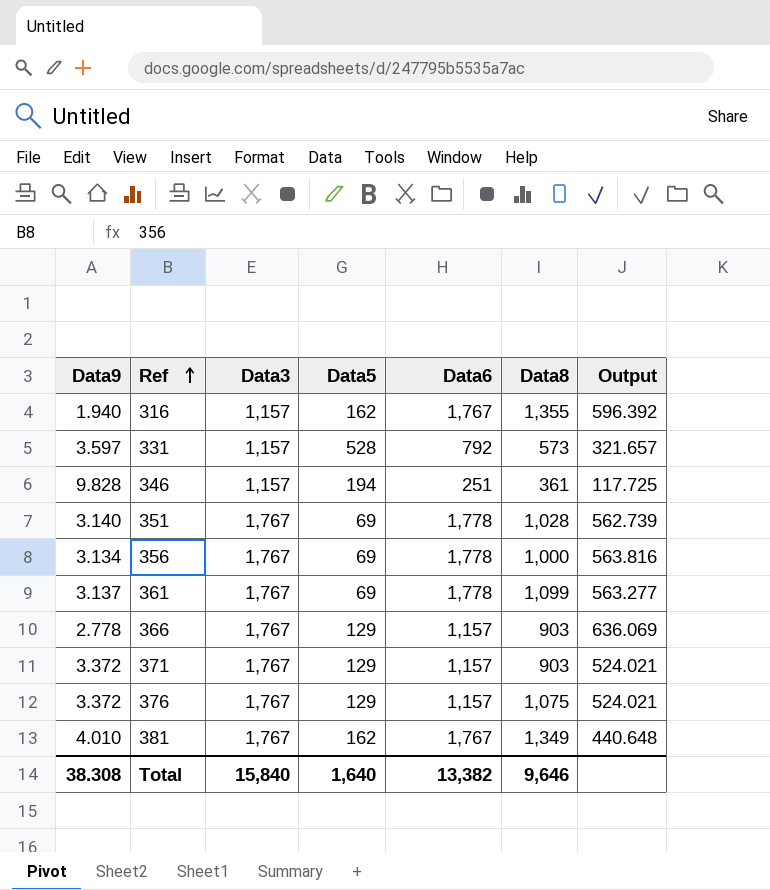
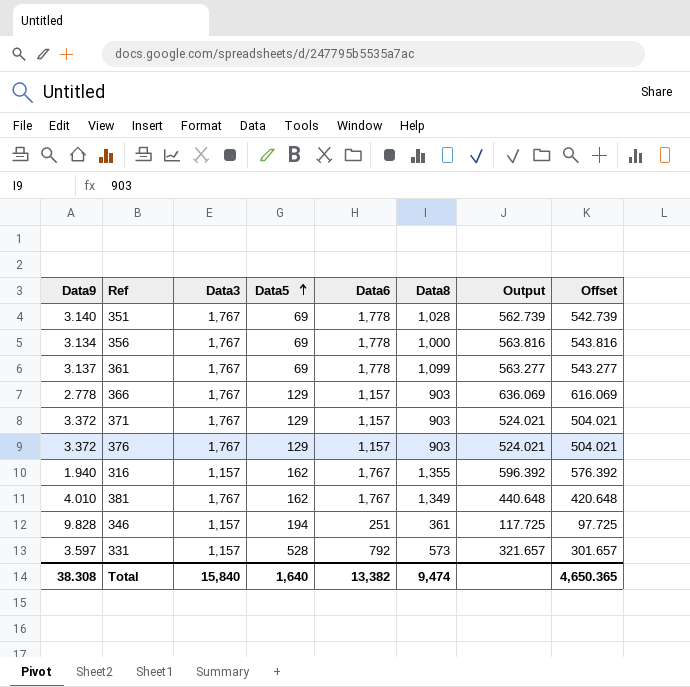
row order: Ref ascending -> Data5 ascending
column Offset | formula: none -> [Output] - 20
376 | Data8: 1,075 -> 903
Total | Data8: 9,646 -> 9,474

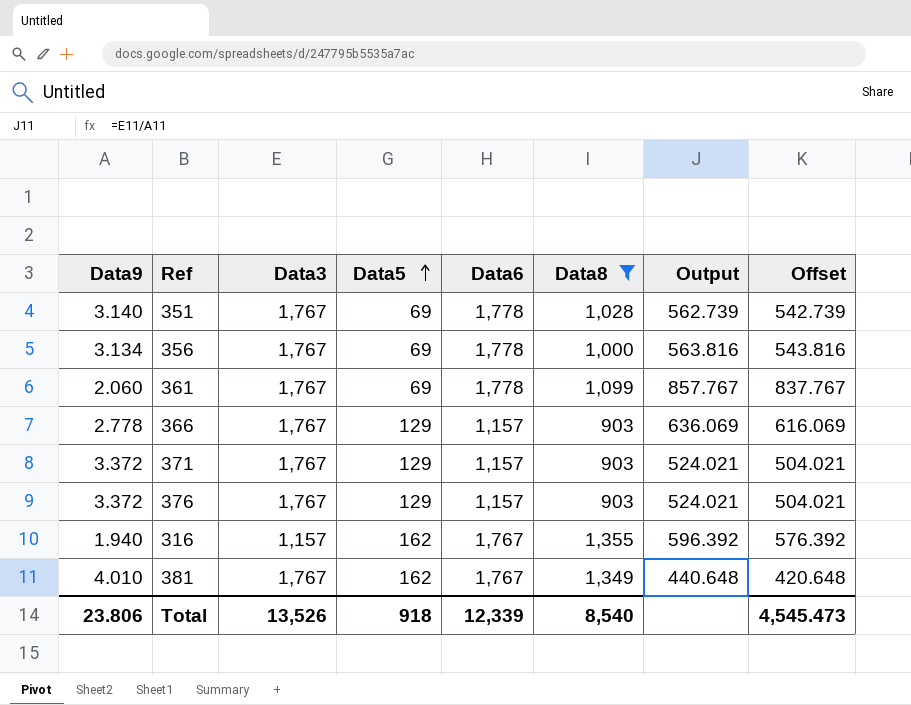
filter: none -> Data8 >= 903
361 | Data9: 3.137 -> 2.060
361 | Output: 563.277 -> 857.767
361 | Offset: 543.277 -> 837.767
Total | Data9: 38.308 -> 23.806
Total | Data3: 15,840 -> 13,526
Total | Data5: 1,640 -> 918
Total | Data6: 13,382 -> 12,339
Total | Data8: 9,474 -> 8,540
Total | Offset: 4,650.365 -> 4,545.473

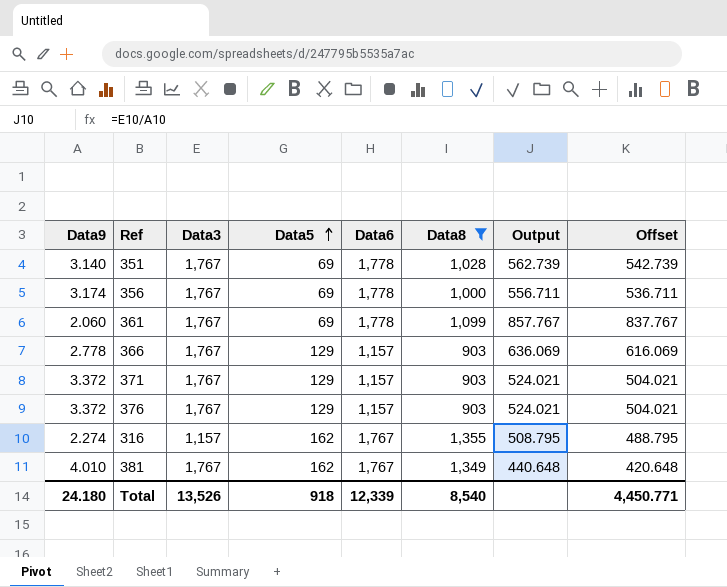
356 | Data9: 3.134 -> 3.174
356 | Output: 563.816 -> 556.711
356 | Offset: 543.816 -> 536.711
316 | Data9: 1.940 -> 2.274
316 | Output: 596.392 -> 508.795
316 | Offset: 576.392 -> 488.795
Total | Data9: 23.806 -> 24.180
Total | Offset: 4,545.473 -> 4,450.771

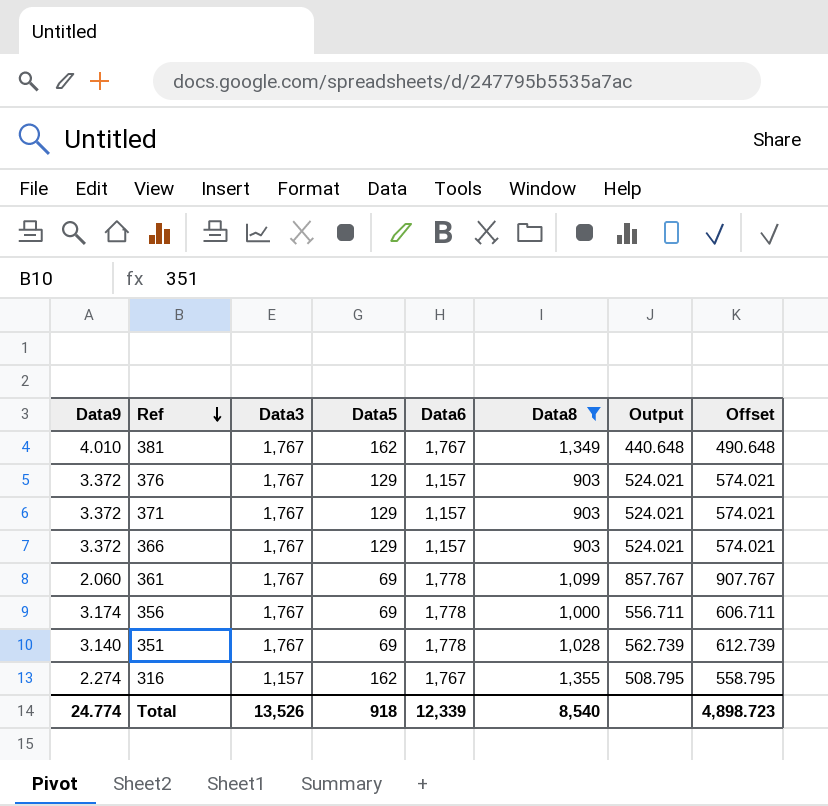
row order: Data5 ascending -> Ref descending
column Offset | formula: [Output] - 20 -> [Output] + 50
366 | Data9: 2.778 -> 3.372
366 | Output: 636.069 -> 524.021
Total | Data9: 24.180 -> 24.774
Total | Offset: 4,450.771 -> 4,898.723

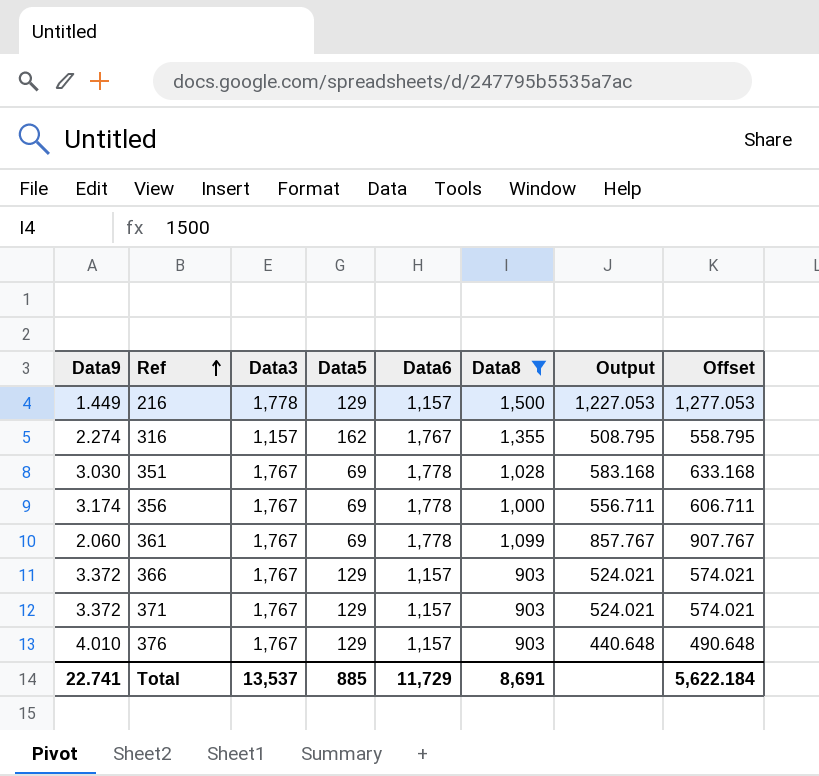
row order: Ref descending -> Ref ascending
row 381: 4.010 | 1,767 | 162 | 1,767 | 1,349 | 440.648 | 490.648 -> none
row 216: none -> 1.449 | 1,778 | 129 | 1,157 | 1,500 | 1,227.053 | 1,277.053
351 | Data9: 3.140 -> 3.030
351 | Output: 562.739 -> 583.168
351 | Offset: 612.739 -> 633.168
376 | Data9: 3.372 -> 4.010
376 | Output: 524.021 -> 440.648
376 | Offset: 574.021 -> 490.648
Total | Data9: 24.774 -> 22.741
Total | Data3: 13,526 -> 13,537
Total | Data5: 918 -> 885
Total | Data6: 12,339 -> 11,729
Total | Data8: 8,540 -> 8,691
Total | Offset: 4,898.723 -> 5,622.184

